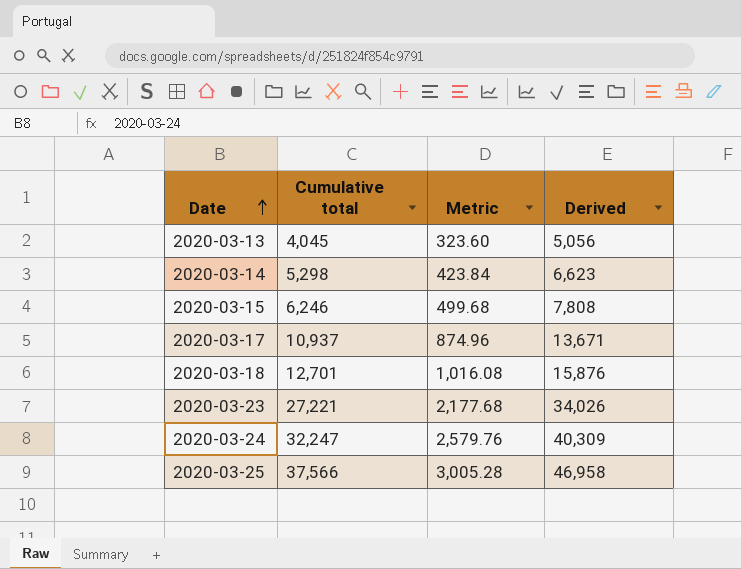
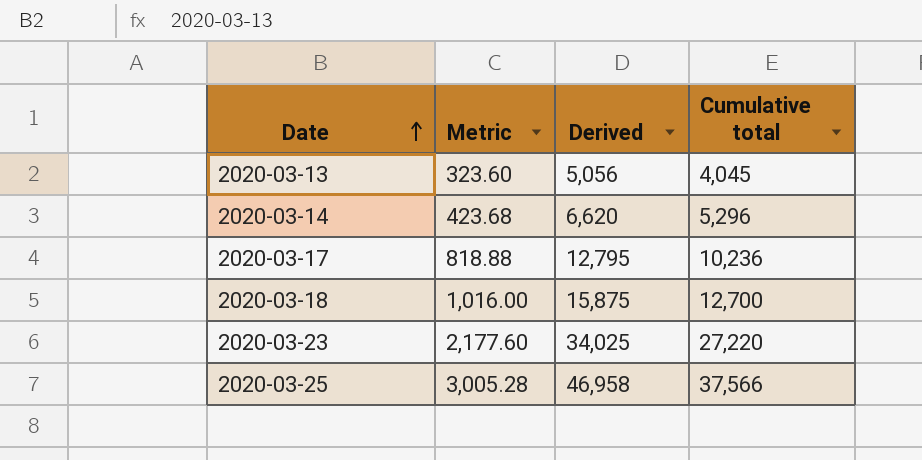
column Cumulative total | position: 2 -> 4
row 2020-03-15: 6,246 | 499.68 | 7,808 -> none
row 2020-03-24: 32,247 | 2,579.76 | 40,309 -> none
2020-03-14 | Metric: 423.84 -> 423.68
2020-03-14 | Derived: 6,623 -> 6,620
2020-03-14 | Cumulative total: 5,298 -> 5,296
2020-03-17 | Metric: 874.96 -> 818.88
2020-03-17 | Derived: 13,671 -> 12,795
2020-03-17 | Cumulative total: 10,937 -> 10,236
2020-03-18 | Metric: 1,016.08 -> 1,016.00
2020-03-18 | Derived: 15,876 -> 15,875
2020-03-18 | Cumulative total: 12,701 -> 12,700
2020-03-23 | Metric: 2,177.68 -> 2,177.60
2020-03-23 | Derived: 34,026 -> 34,025
2020-03-23 | Cumulative total: 27,221 -> 27,220

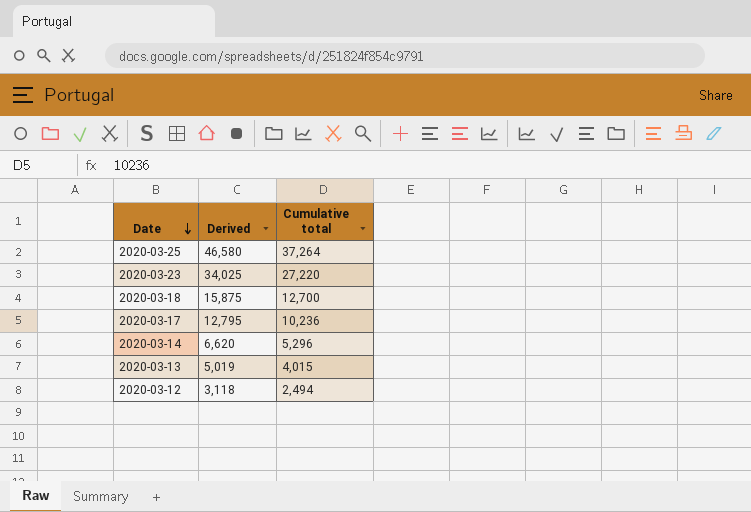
row order: Date ascending -> Date descending
column Metric | formula: [Cumulative total] * 0.08 -> none
2020-03-25 | Derived: 46,958 -> 46,580
2020-03-25 | Cumulative total: 37,566 -> 37,264
2020-03-13 | Derived: 5,056 -> 5,019
2020-03-13 | Cumulative total: 4,045 -> 4,015
row 2020-03-12: none -> 3,118 | 2,494

